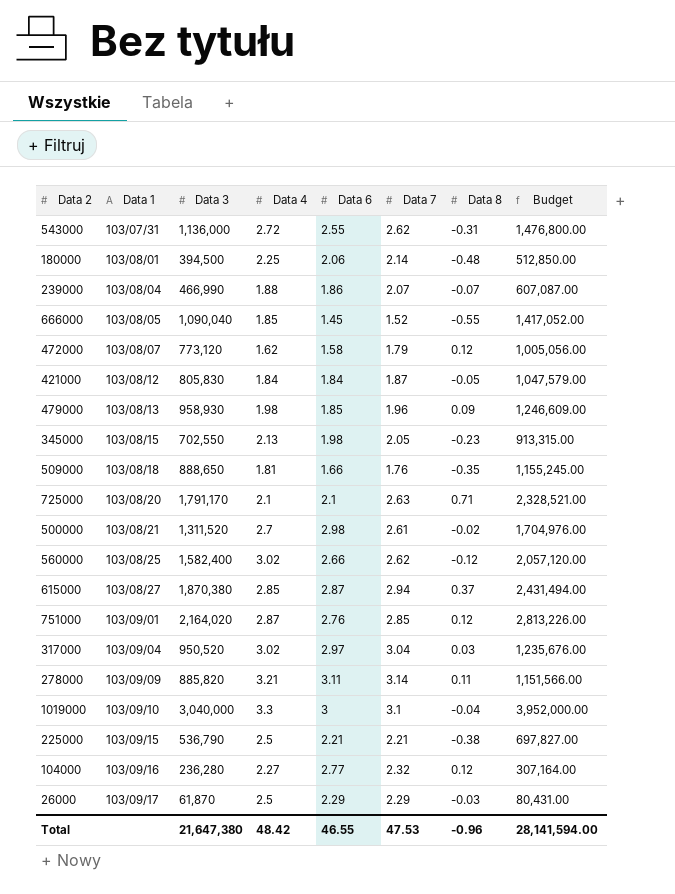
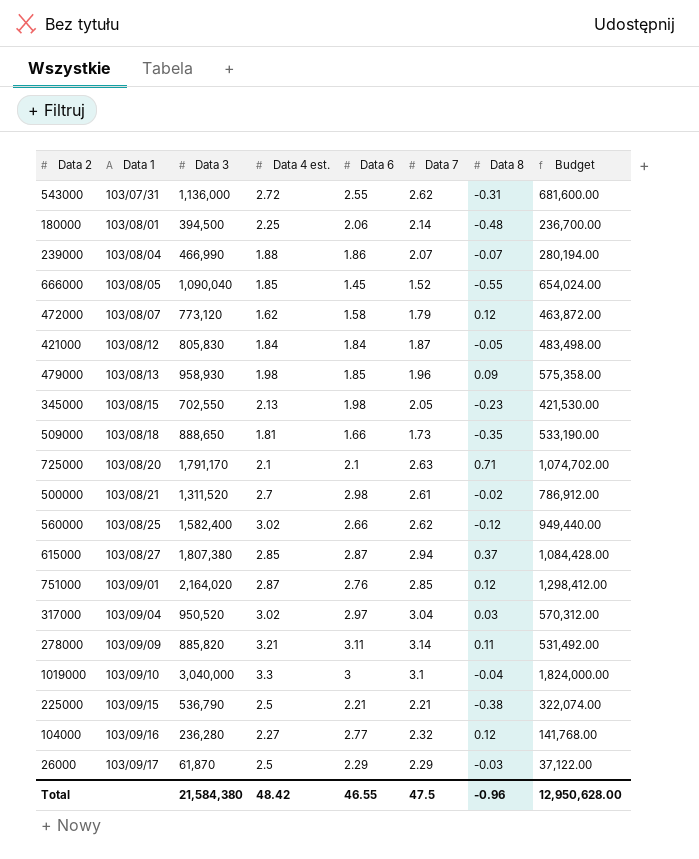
column name: Data 4 -> Data 4 est.
column Budget | formula: [Data 3] * 1.3 -> [Data 3] * 0.6
509000 | Data 7: 1.76 -> 1.73
615000 | Data 3: 1,870,380 -> 1,807,380
Total | Data 3: 21,647,380 -> 21,584,380
Total | Data 7: 47.53 -> 47.5
Total | Budget: 28,141,594.00 -> 12,950,628.00

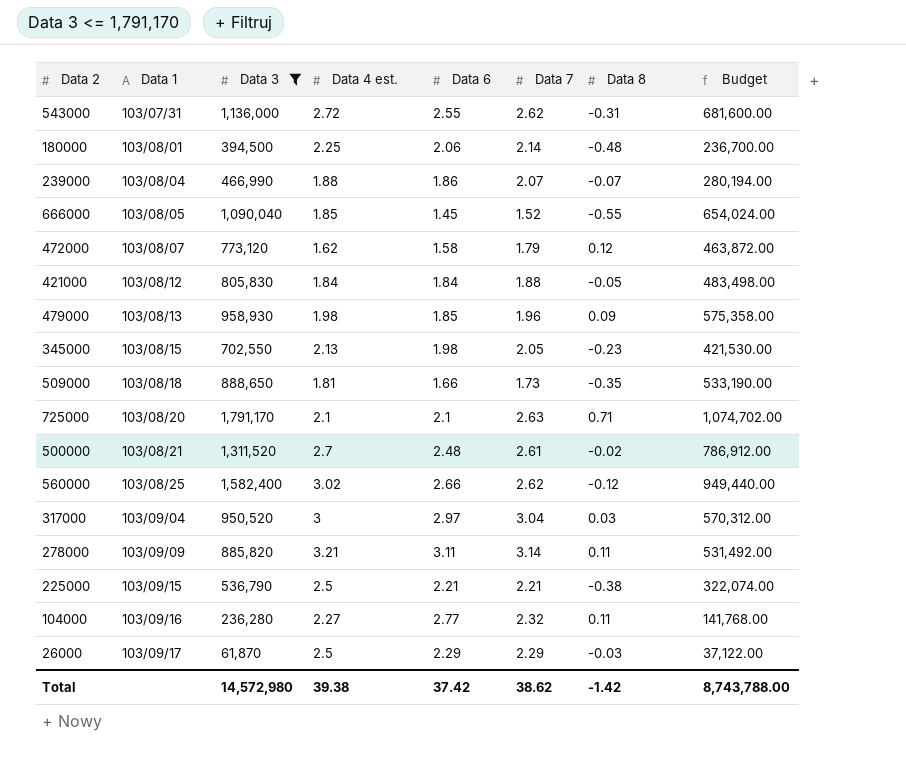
filter: none -> Data 3 <= 1,791,170
421000 | Data 7: 1.87 -> 1.88
500000 | Data 6: 2.98 -> 2.48
317000 | Data 4 est.: 3.02 -> 3
104000 | Data 8: 0.12 -> 0.11
Total | Data 3: 21,584,380 -> 14,572,980
Total | Data 4 est.: 48.42 -> 39.38
Total | Data 6: 46.55 -> 37.42
Total | Data 7: 47.5 -> 38.62
Total | Data 8: -0.96 -> -1.42
Total | Budget: 12,950,628.00 -> 8,743,788.00

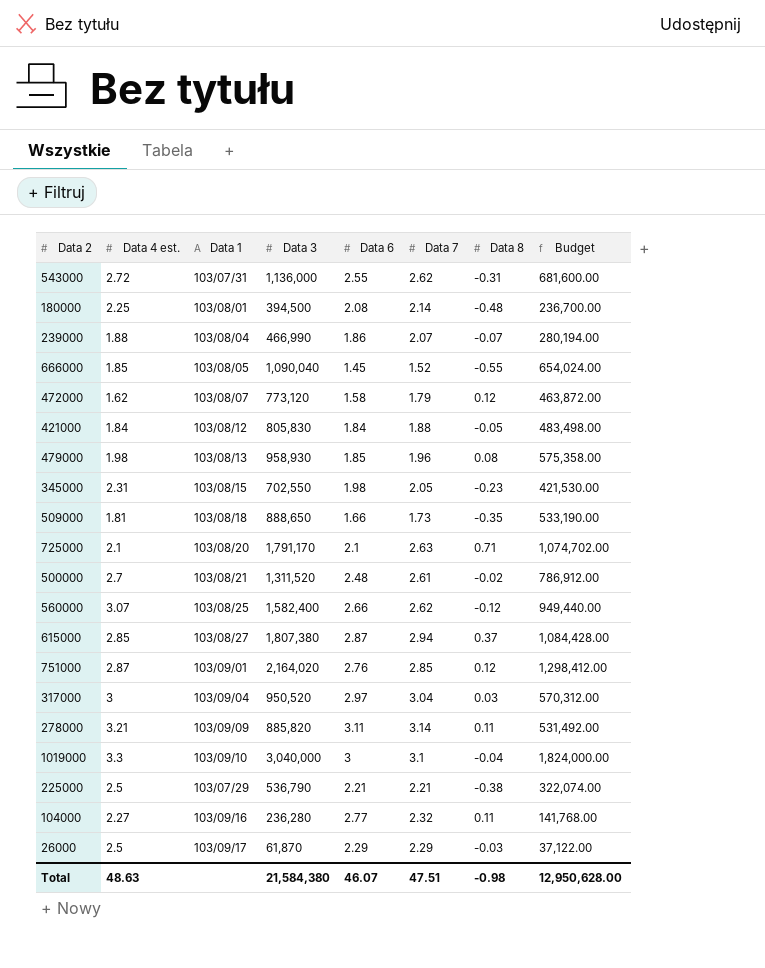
filter: Data 3 <= 1,791,170 -> none
column Data 4 est. | position: 4 -> 2
180000 | Data 6: 2.06 -> 2.08
479000 | Data 8: 0.09 -> 0.08
345000 | Data 4 est.: 2.13 -> 2.31
560000 | Data 4 est.: 3.02 -> 3.07
225000 | Data 1: 103/09/15 -> 103/07/29
Total | Data 4 est.: 39.38 -> 48.63
Total | Data 3: 14,572,980 -> 21,584,380
Total | Data 6: 37.42 -> 46.07
Total | Data 7: 38.62 -> 47.51
Total | Data 8: -1.42 -> -0.98
Total | Budget: 8,743,788.00 -> 12,950,628.00

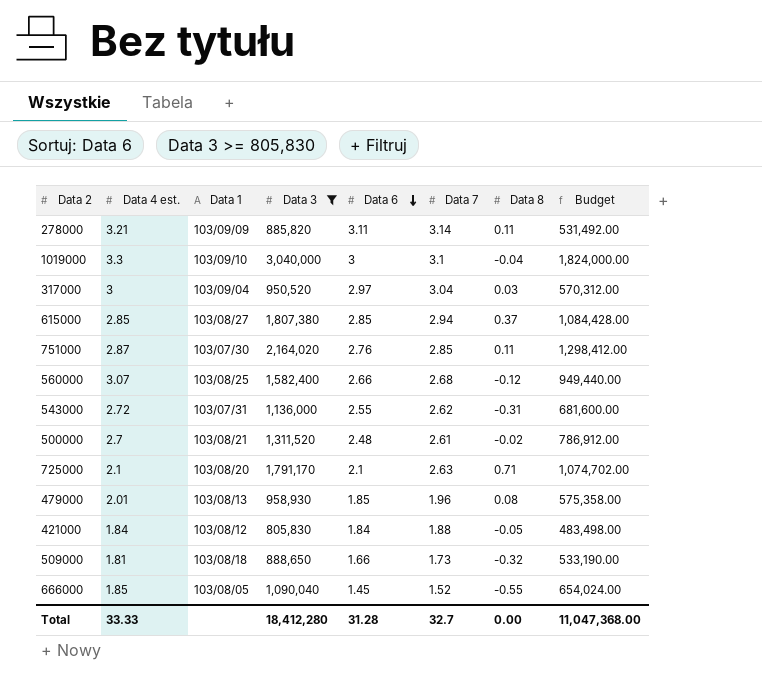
filter: none -> Data 3 >= 805,830
row order: none -> Data 6 descending
615000 | Data 6: 2.87 -> 2.85
751000 | Data 1: 103/09/01 -> 103/07/30
751000 | Data 8: 0.12 -> 0.11
560000 | Data 7: 2.62 -> 2.68
479000 | Data 4 est.: 1.98 -> 2.01
509000 | Data 8: -0.35 -> -0.32
Total | Data 4 est.: 48.63 -> 33.33
Total | Data 3: 21,584,380 -> 18,412,280
Total | Data 6: 46.07 -> 31.28
Total | Data 7: 47.51 -> 32.7
Total | Data 8: -0.98 -> 0.00
Total | Budget: 12,950,628.00 -> 11,047,368.00

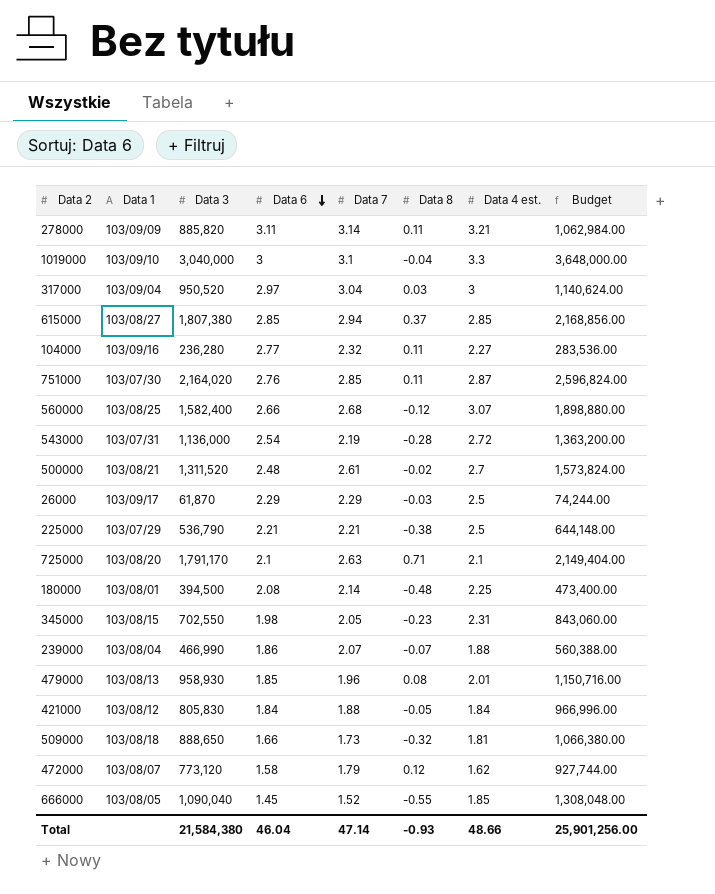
filter: Data 3 >= 805,830 -> none
column Data 4 est. | position: 2 -> 7
column Budget | formula: [Data 3] * 0.6 -> [Data 3] * 1.2
543000 | Data 6: 2.55 -> 2.54
543000 | Data 7: 2.62 -> 2.19
543000 | Data 8: -0.31 -> -0.28
Total | Data 3: 18,412,280 -> 21,584,380
Total | Data 6: 31.28 -> 46.04
Total | Data 7: 32.7 -> 47.14
Total | Data 8: 0.00 -> -0.93
Total | Data 4 est.: 33.33 -> 48.66
Total | Budget: 11,047,368.00 -> 25,901,256.00

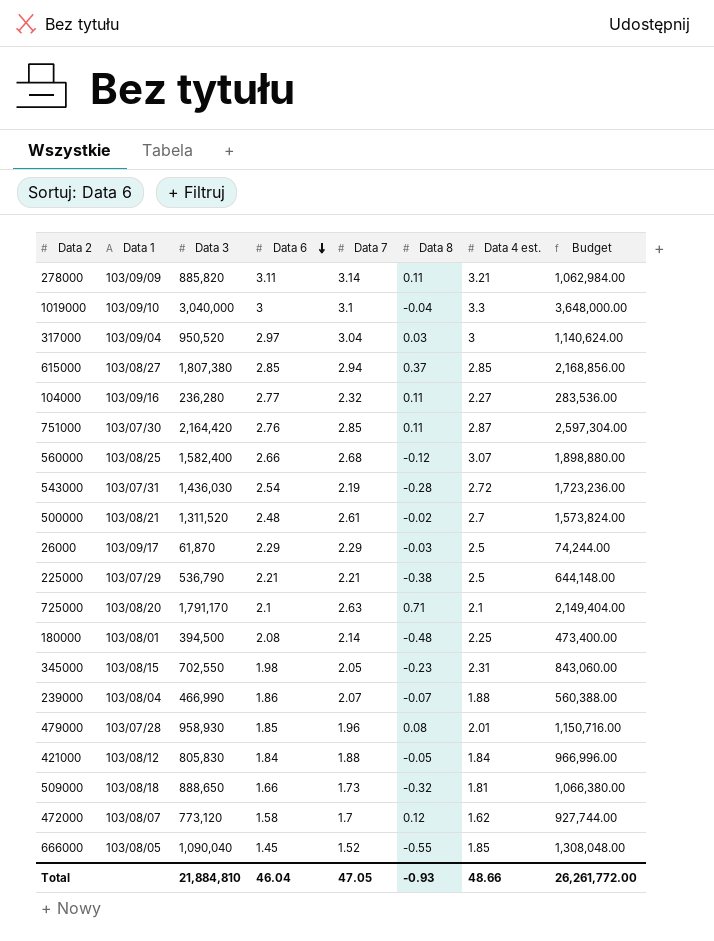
751000 | Data 3: 2,164,020 -> 2,164,420
751000 | Budget: 2,596,824.00 -> 2,597,304.00
543000 | Data 3: 1,136,000 -> 1,436,030
543000 | Budget: 1,363,200.00 -> 1,723,236.00
479000 | Data 1: 103/08/13 -> 103/07/28
472000 | Data 7: 1.79 -> 1.7
Total | Data 3: 21,584,380 -> 21,884,810
Total | Data 7: 47.14 -> 47.05
Total | Budget: 25,901,256.00 -> 26,261,772.00

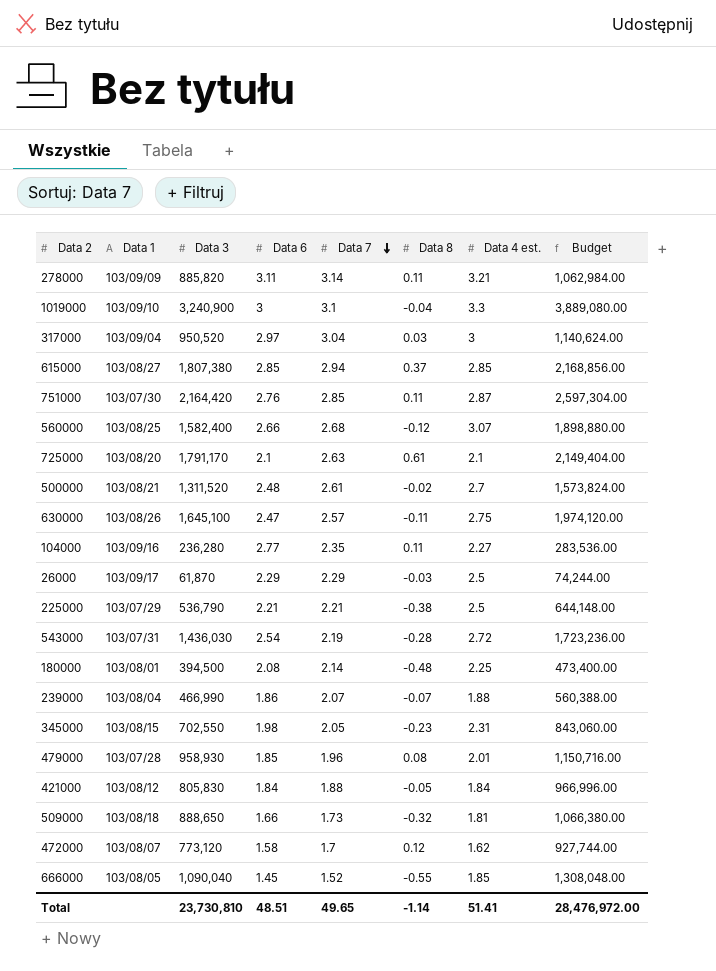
row order: Data 6 descending -> Data 7 descending
1019000 | Data 3: 3,040,000 -> 3,240,900
1019000 | Budget: 3,648,000.00 -> 3,889,080.00
725000 | Data 8: 0.71 -> 0.61
row 630000: none -> 103/08/26 | 1,645,100 | 2.47 | 2.57 | -0.11 | 2.75 | 1,974,120.00
104000 | Data 7: 2.32 -> 2.35
Total | Data 3: 21,884,810 -> 23,730,810
Total | Data 6: 46.04 -> 48.51
Total | Data 7: 47.05 -> 49.65
Total | Data 8: -0.93 -> -1.14
Total | Data 4 est.: 48.66 -> 51.41
Total | Budget: 26,261,772.00 -> 28,476,972.00

